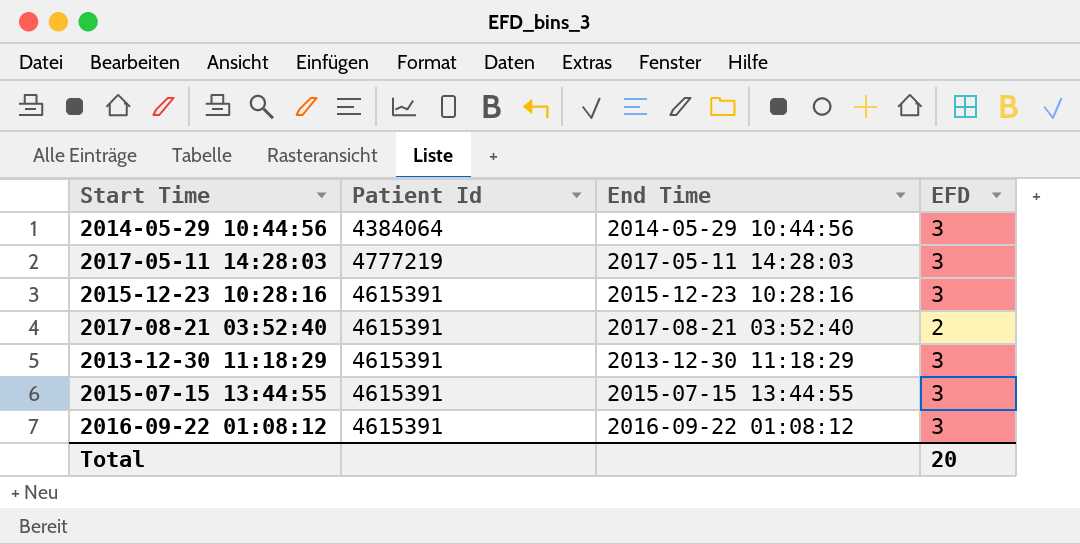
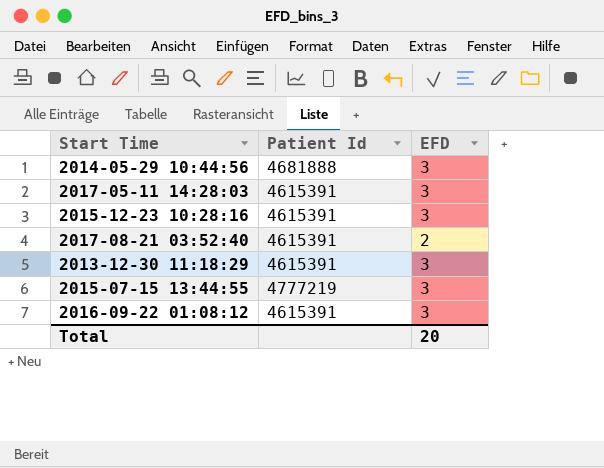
column End Time | position: 3 -> none
2014-05-29 10:44:56 | Patient Id: 4384064 -> 4681888
2017-05-11 14:28:03 | Patient Id: 4777219 -> 4615391
2015-07-15 13:44:55 | Patient Id: 4615391 -> 4777219

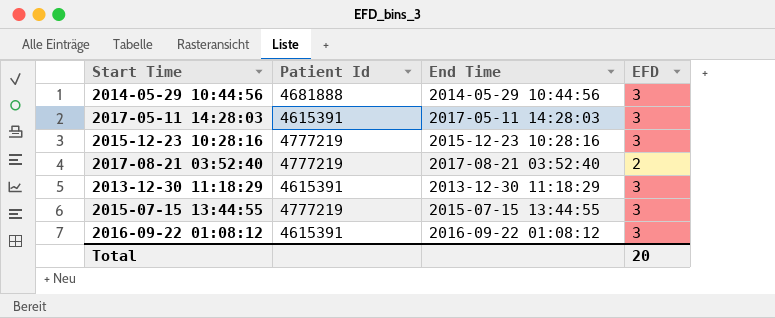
column End Time | position: none -> 3
2015-12-23 10:28:16 | Patient Id: 4615391 -> 4777219
2017-08-21 03:52:40 | Patient Id: 4615391 -> 4777219

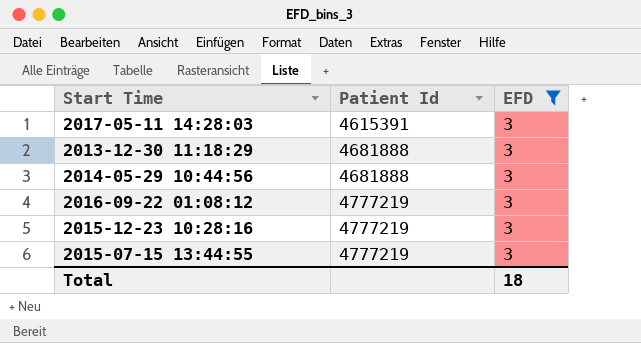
filter: none -> EFD = 3
row order: none -> Patient Id ascending
column End Time | position: 3 -> none
2013-12-30 11:18:29 | Patient Id: 4615391 -> 4681888
2016-09-22 01:08:12 | Patient Id: 4615391 -> 4777219
Total | EFD: 20 -> 18

